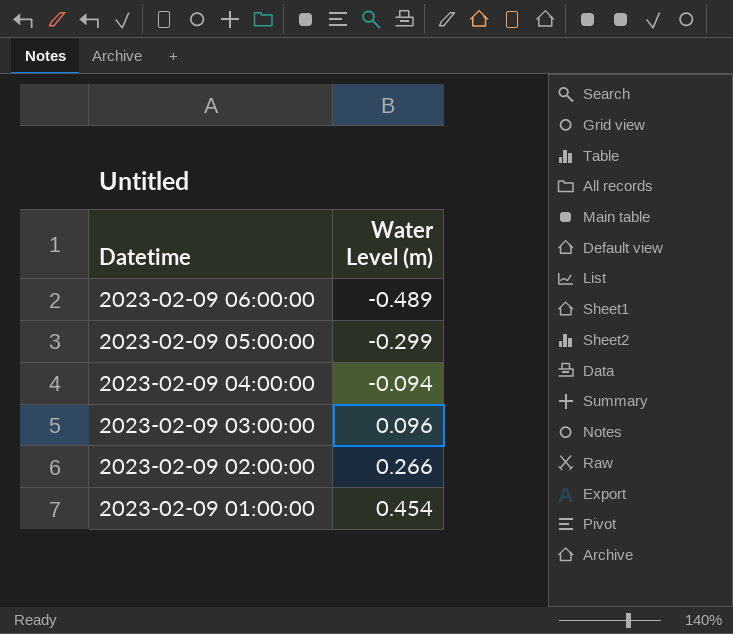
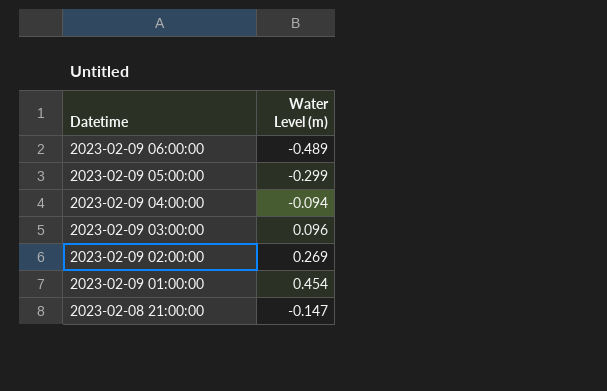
2023-02-09 02:00:00 | Water Level (m): 0.266 -> 0.269
row 2023-02-08 21:00:00: none -> -0.147

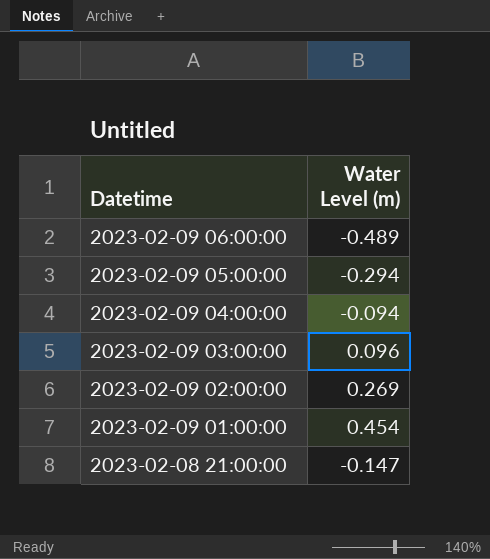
2023-02-09 05:00:00 | Water Level (m): -0.299 -> -0.294

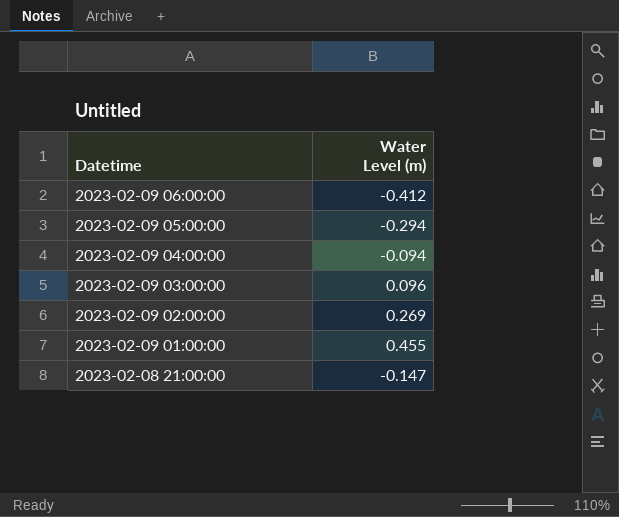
2023-02-09 06:00:00 | Water Level (m): -0.489 -> -0.412
2023-02-09 01:00:00 | Water Level (m): 0.454 -> 0.455

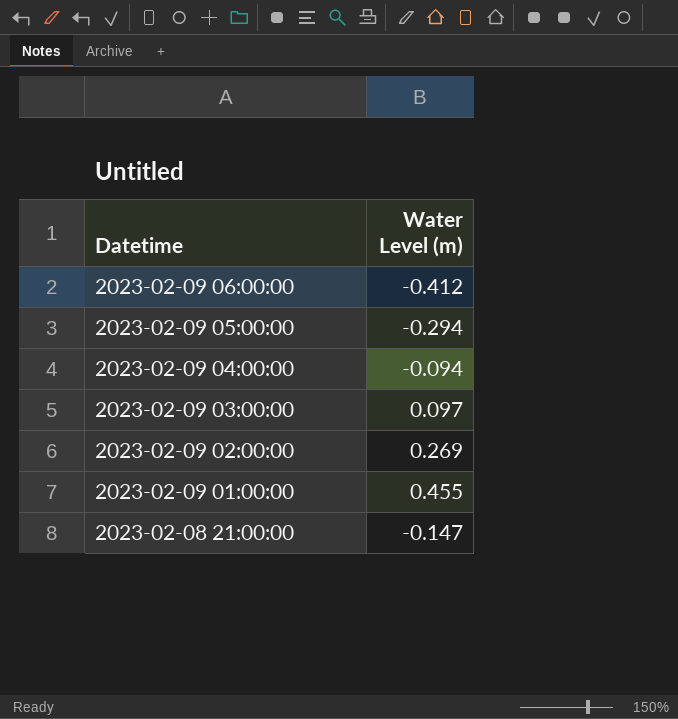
2023-02-09 03:00:00 | Water Level (m): 0.096 -> 0.097

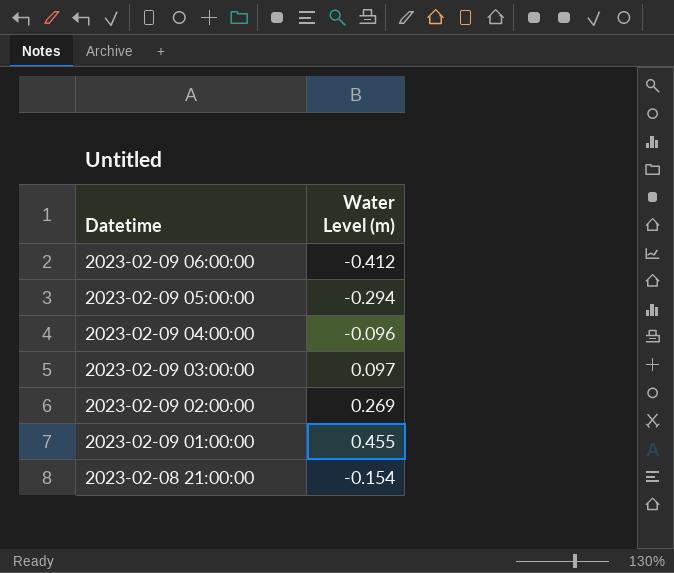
2023-02-09 04:00:00 | Water Level (m): -0.094 -> -0.096
2023-02-08 21:00:00 | Water Level (m): -0.147 -> -0.154

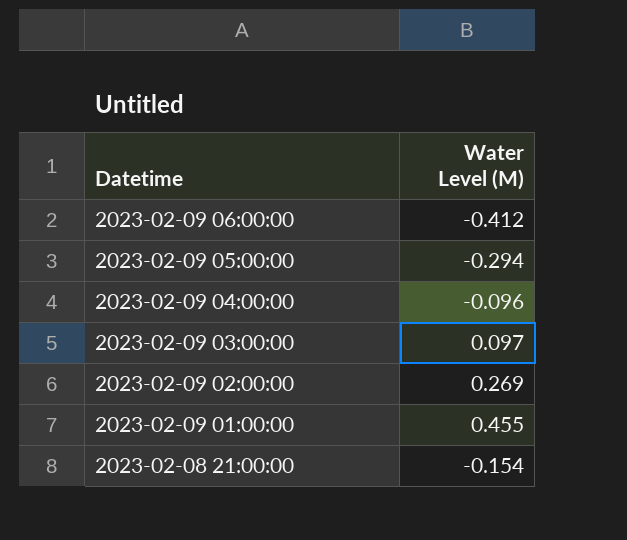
column name: Water Level (m) -> Water Level (M)

